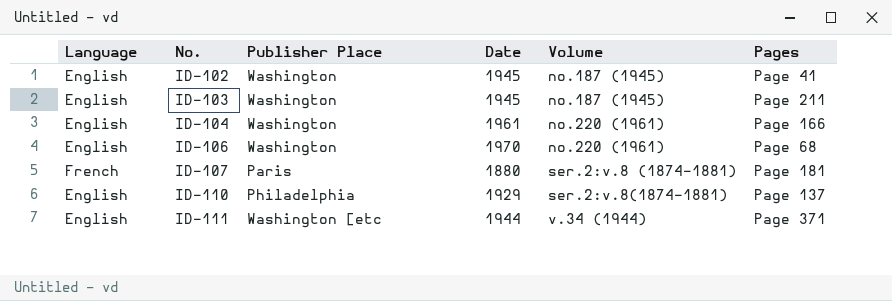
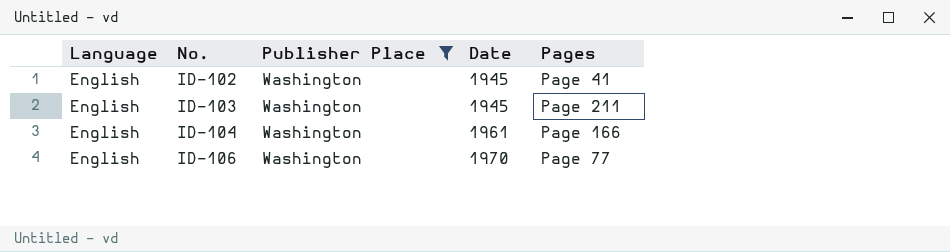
filter: none -> Publisher Place = Washington
column Volume | position: 5 -> none
ID-106 | Pages: Page 68 -> Page 77

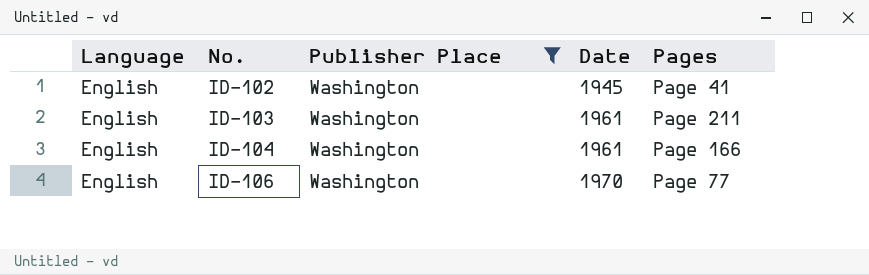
ID-103 | Date: 1945 -> 1961

